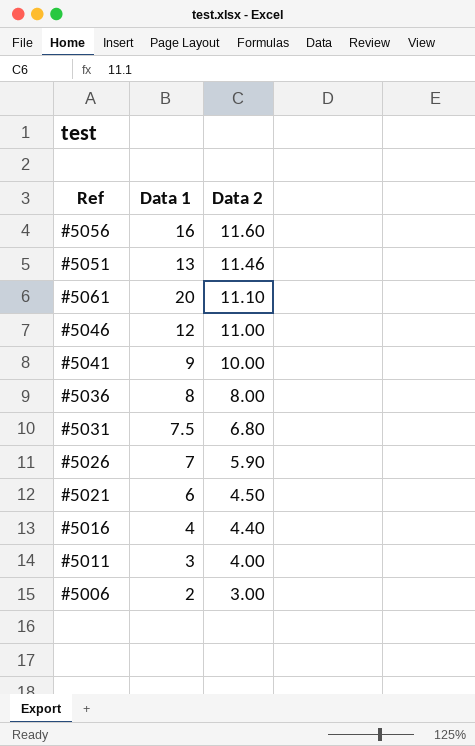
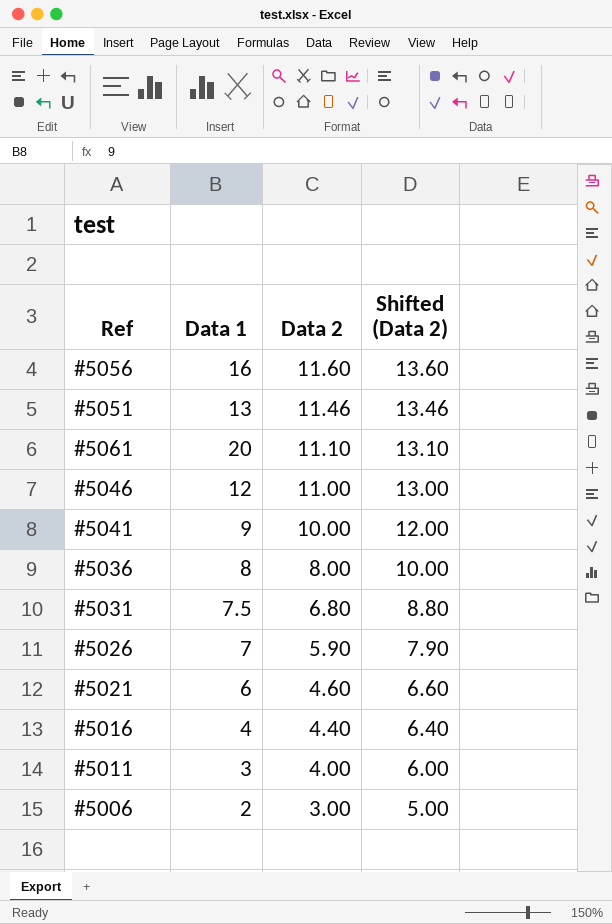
column Shifted (Data 2) | formula: none -> [Data 2] + 2
#5021 | Data 2: 4.50 -> 4.60

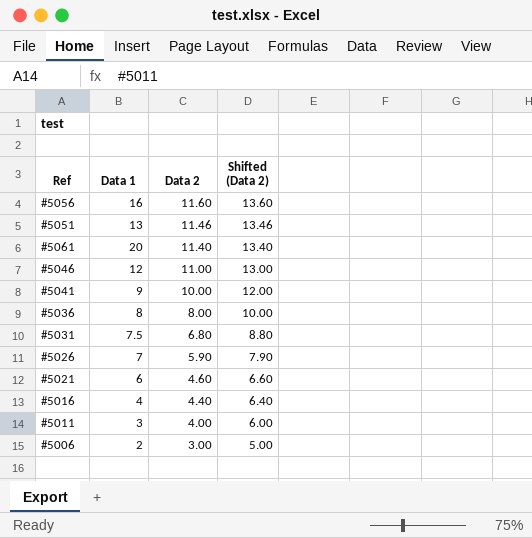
#5061 | Data 2: 11.10 -> 11.40
#5061 | Shifted (Data 2): 13.10 -> 13.40

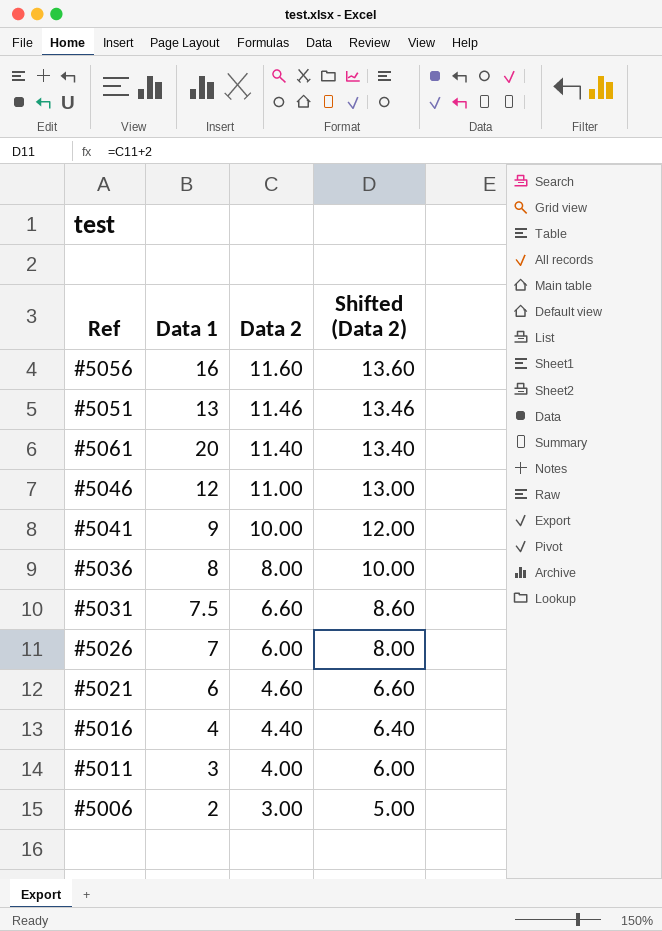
#5031 | Data 2: 6.80 -> 6.60
#5031 | Shifted (Data 2): 8.80 -> 8.60
#5026 | Data 2: 5.90 -> 6.00
#5026 | Shifted (Data 2): 7.90 -> 8.00

